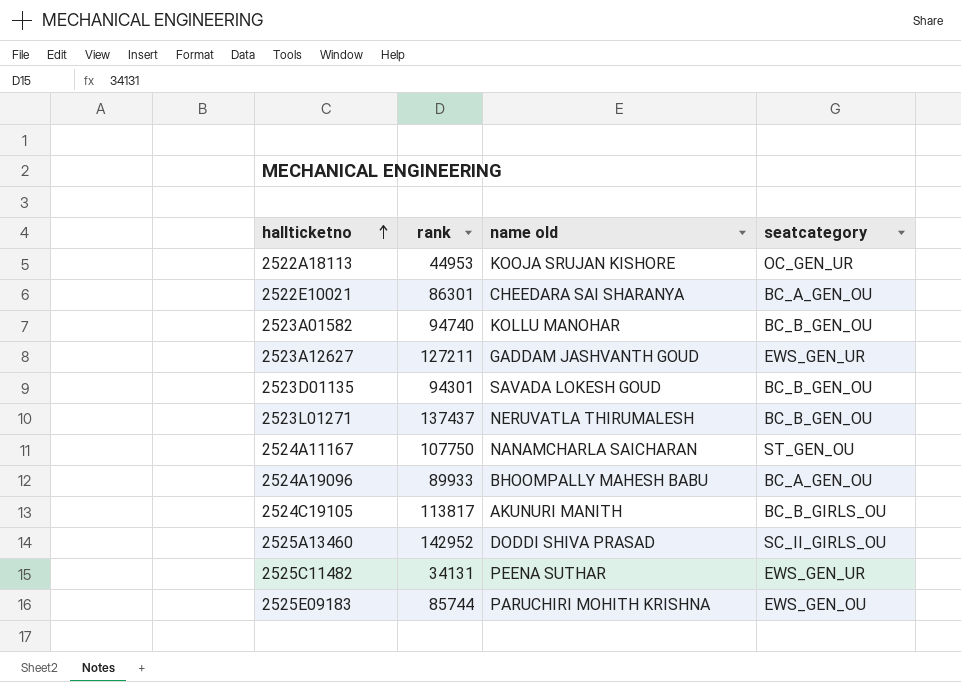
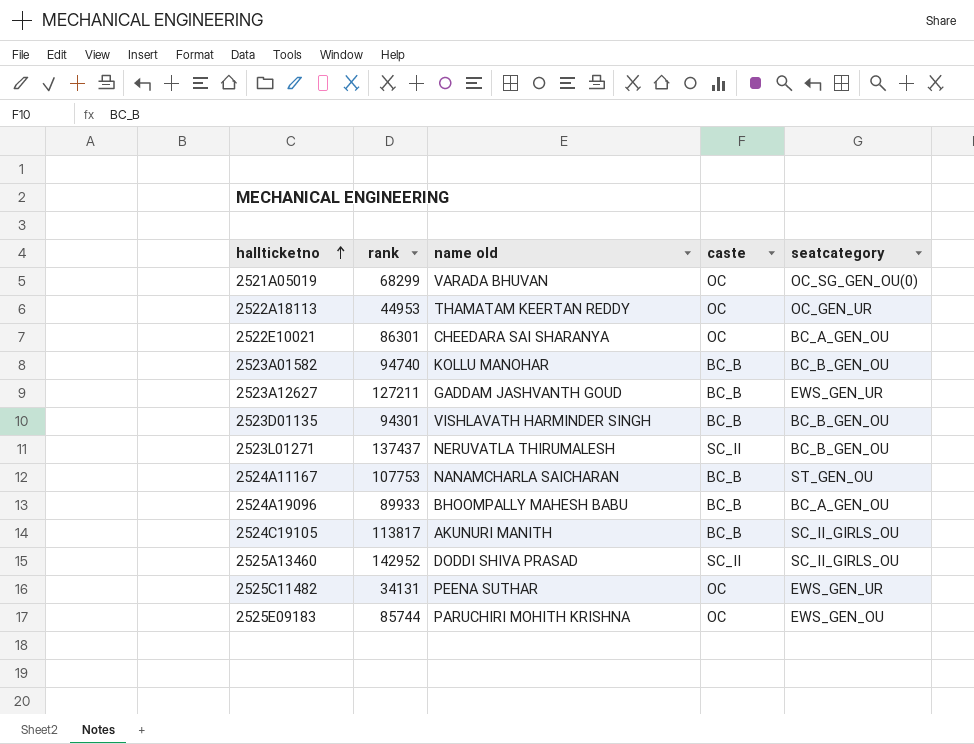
column caste | position: none -> 4
row 2521A05019: none -> 68299 | VARADA BHUVAN | OC | OC_SG_GEN_OU(0)
2522A18113 | name old: KOOJA SRUJAN KISHORE -> THAMATAM KEERTAN REDDY
2523D01135 | name old: SAVADA LOKESH GOUD -> VISHLAVATH HARMINDER SINGH
2524A11167 | rank: 107750 -> 107753
2524C19105 | seatcategory: BC_B_GIRLS_OU -> SC_II_GIRLS_OU

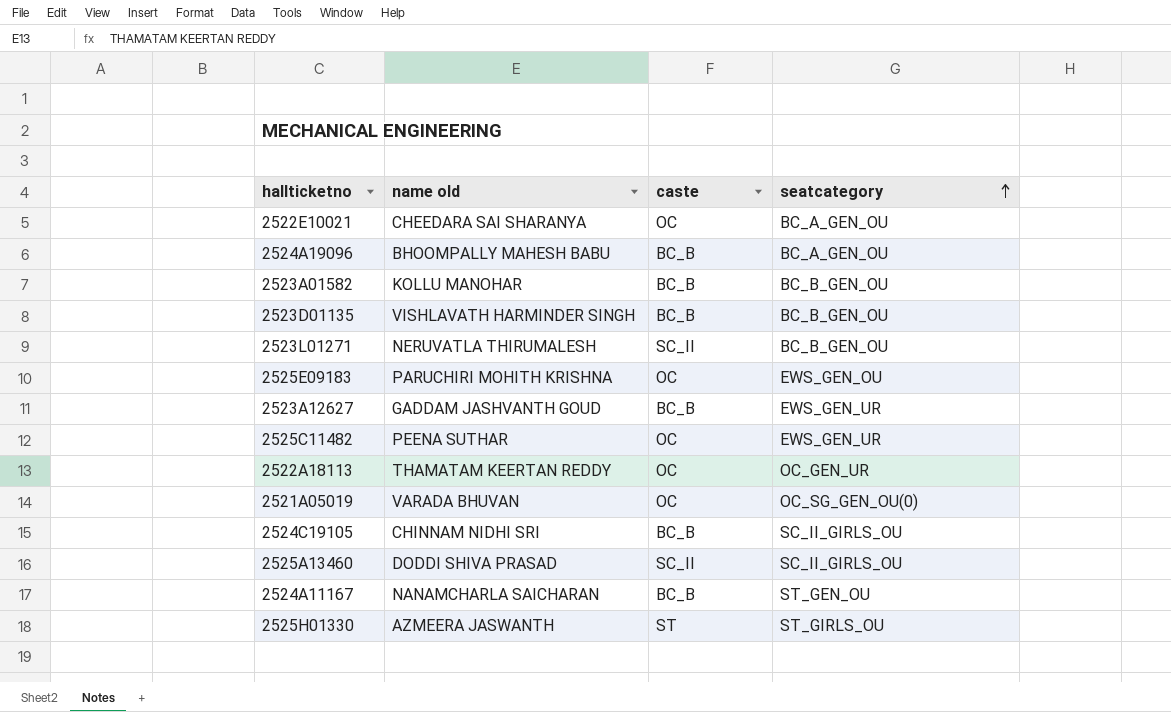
row order: hallticketno ascending -> seatcategory ascending
column rank | position: 2 -> none
2524C19105 | name old: AKUNURI MANITH -> CHINNAM NIDHI SRI
row 2525H01330: none -> AZMEERA JASWANTH | ST | ST_GIRLS_OU

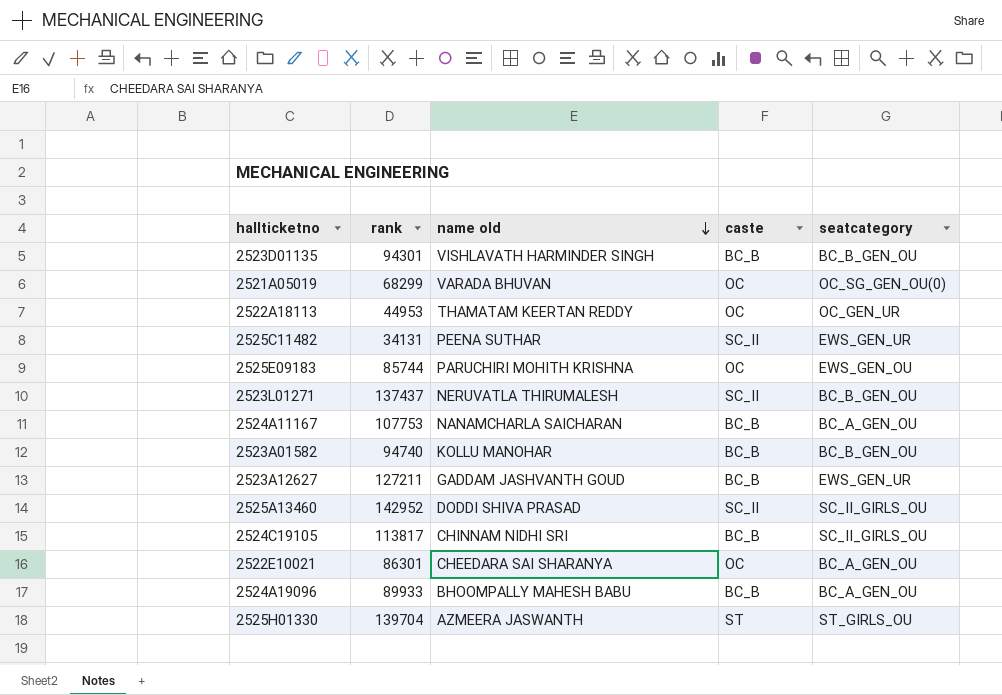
row order: seatcategory ascending -> name old descending
column rank | position: none -> 2
2525C11482 | caste: OC -> SC_II
2524A11167 | seatcategory: ST_GEN_OU -> BC_A_GEN_OU

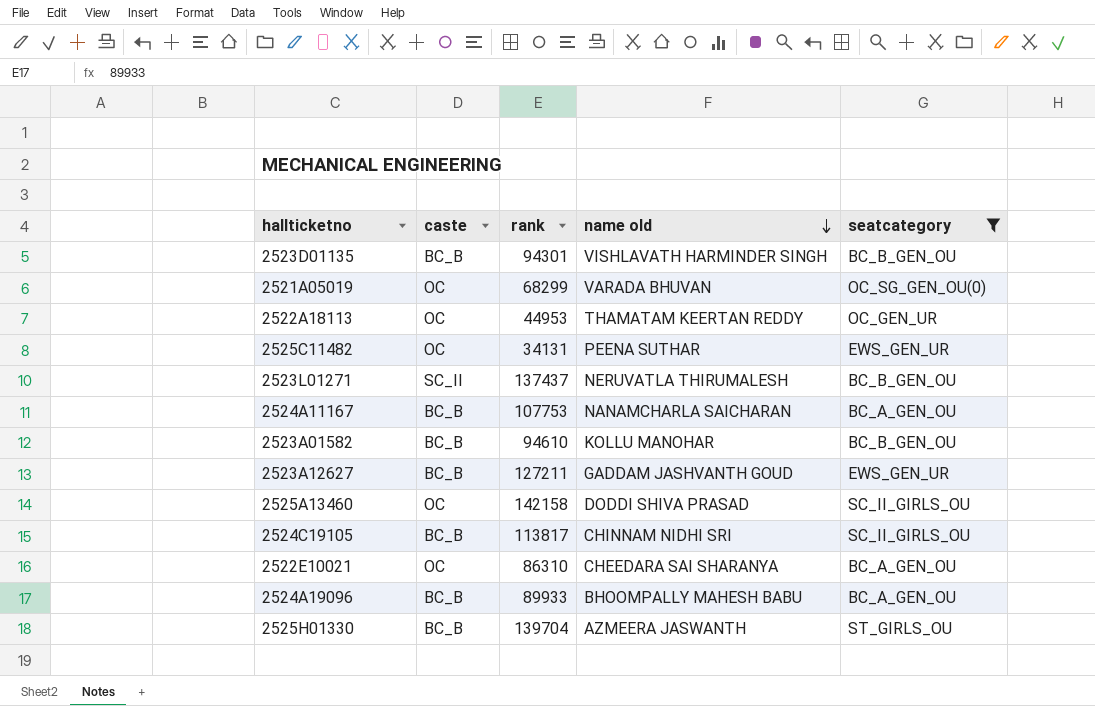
filter: none -> seatcategory != EWS_GEN_OU
column caste | position: 4 -> 2
2525C11482 | caste: SC_II -> OC
2523A01582 | rank: 94740 -> 94610
2525A13460 | caste: SC_II -> OC
2525A13460 | rank: 142952 -> 142158
2522E10021 | rank: 86301 -> 86310
2525H01330 | caste: ST -> BC_B

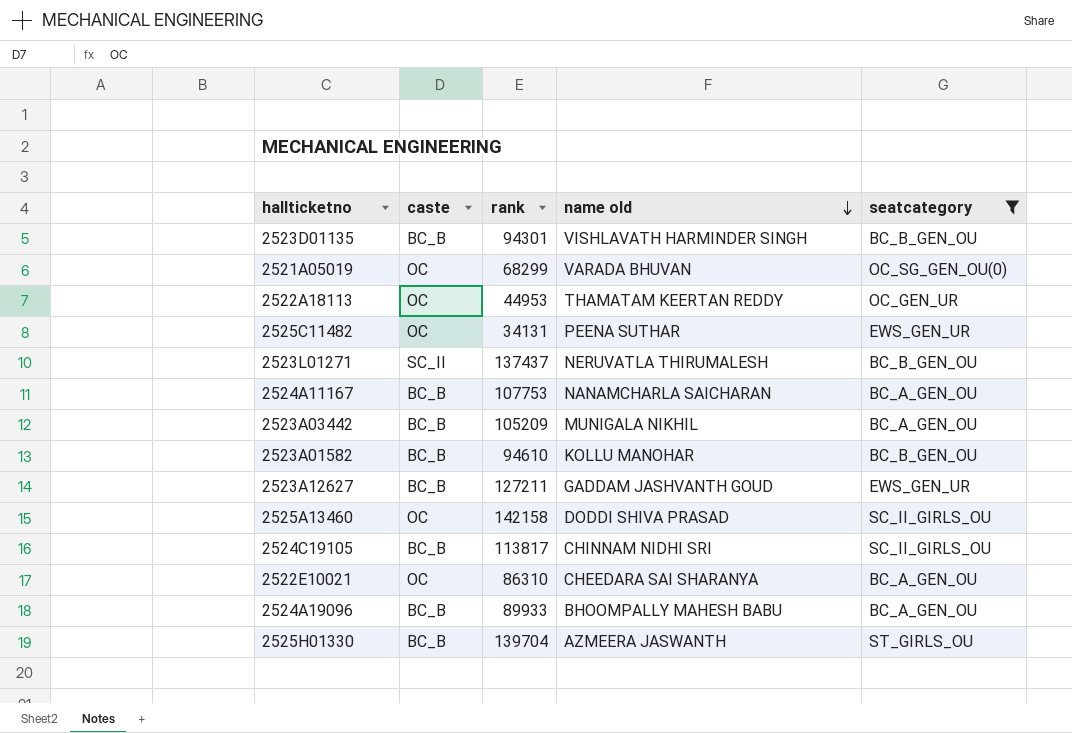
row 2523A03442: none -> BC_B | 105209 | MUNIGALA NIKHIL | BC_A_GEN_OU

